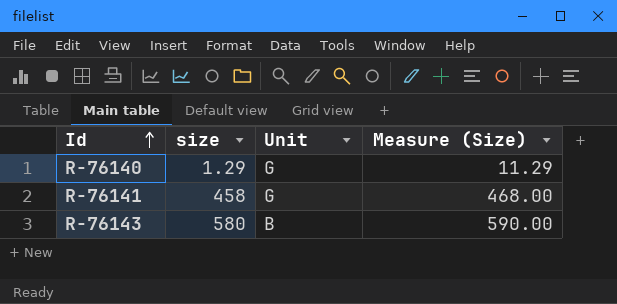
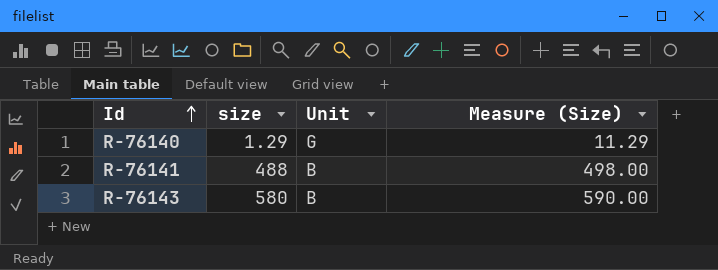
R-76141 | size: 458 -> 488
R-76141 | Unit: G -> B
R-76141 | Measure (Size): 468.00 -> 498.00

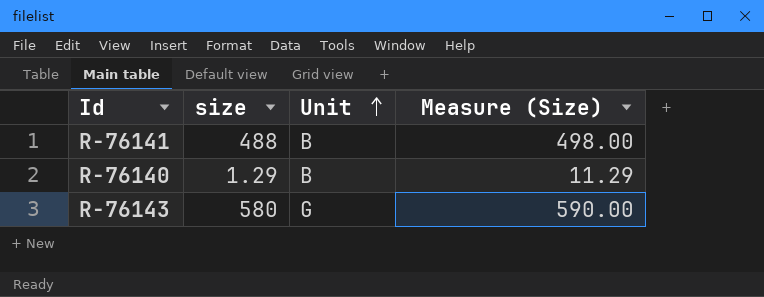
row order: Id ascending -> Unit ascending
R-76140 | Unit: G -> B
R-76143 | Unit: B -> G

